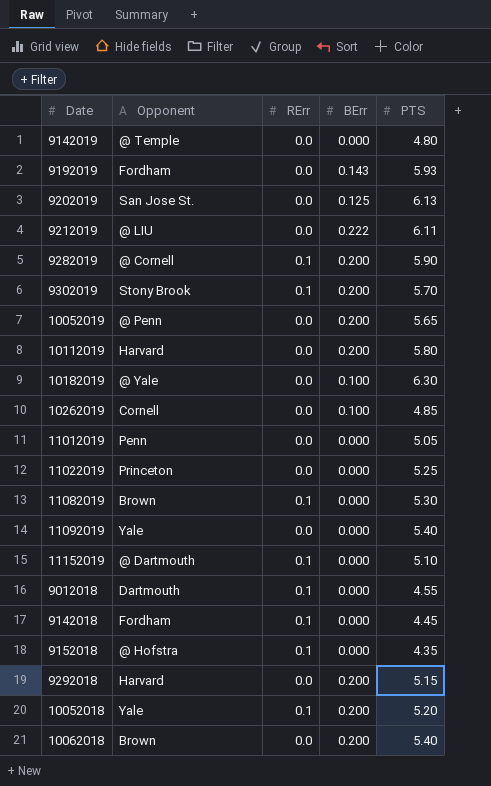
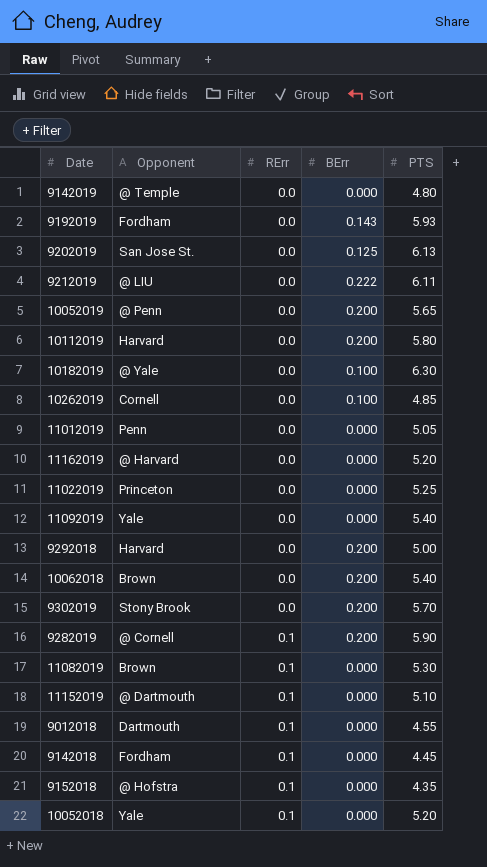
row order: none -> RErr ascending
row 11162019: none -> @ Harvard | 0.0 | 0.000 | 5.20
9292018 | PTS: 5.15 -> 5.00
9302019 | RErr: 0.1 -> 0.0
10052018 | BErr: 0.200 -> 0.000

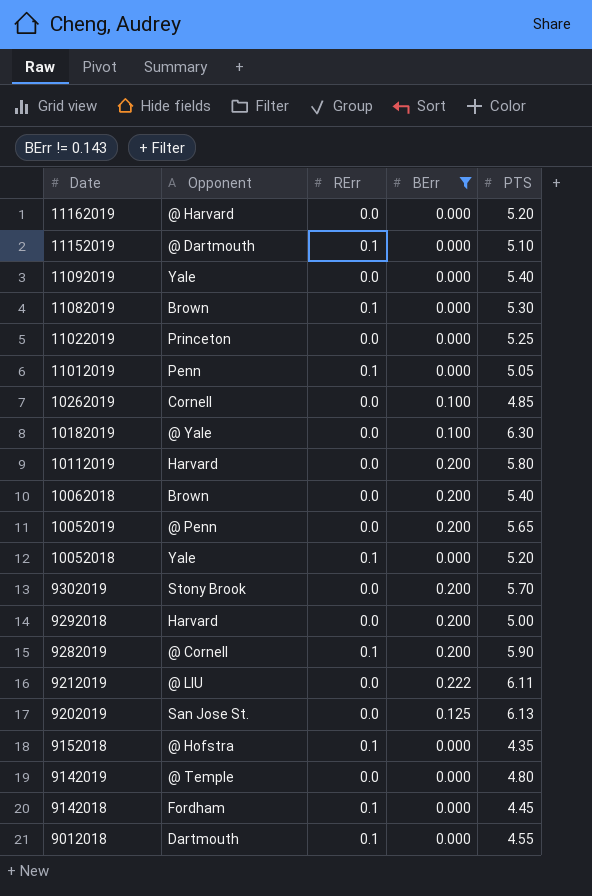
filter: none -> BErr != 0.143
row order: RErr ascending -> Date descending
11012019 | RErr: 0.0 -> 0.1

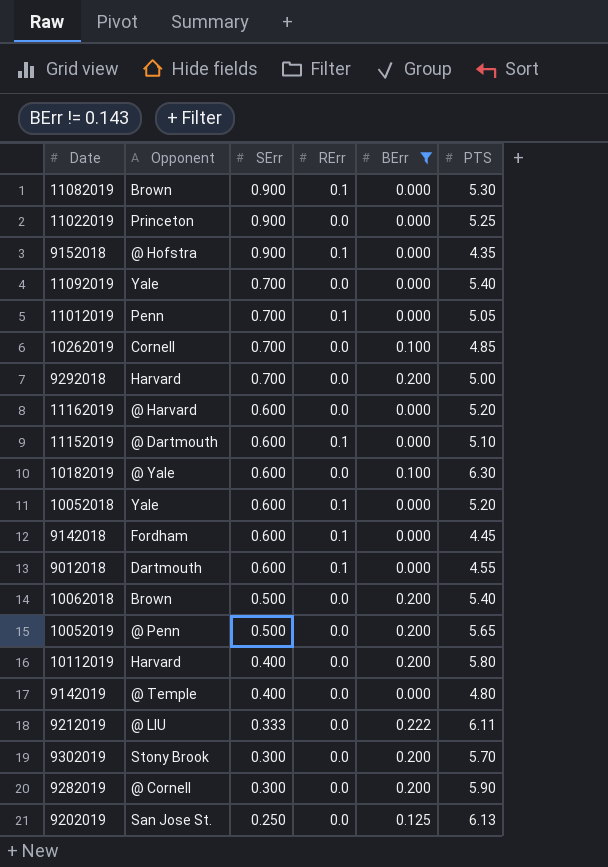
row order: Date descending -> SErr descending
column SErr | position: none -> 3
9282019 | RErr: 0.1 -> 0.0

